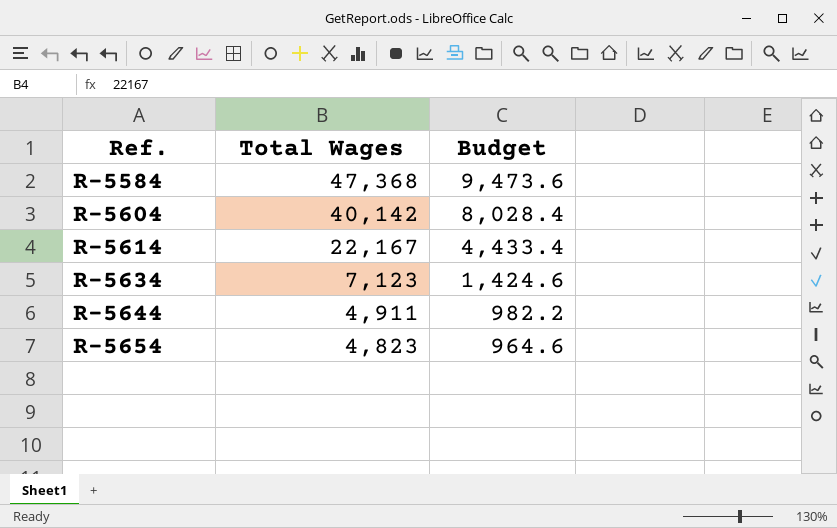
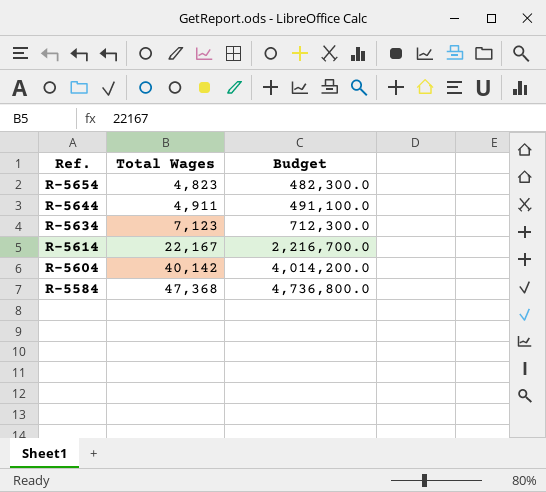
row order: Ref. ascending -> Ref. descending
column Budget | formula: [Total Wages] * 0.2 -> [Total Wages] * 100

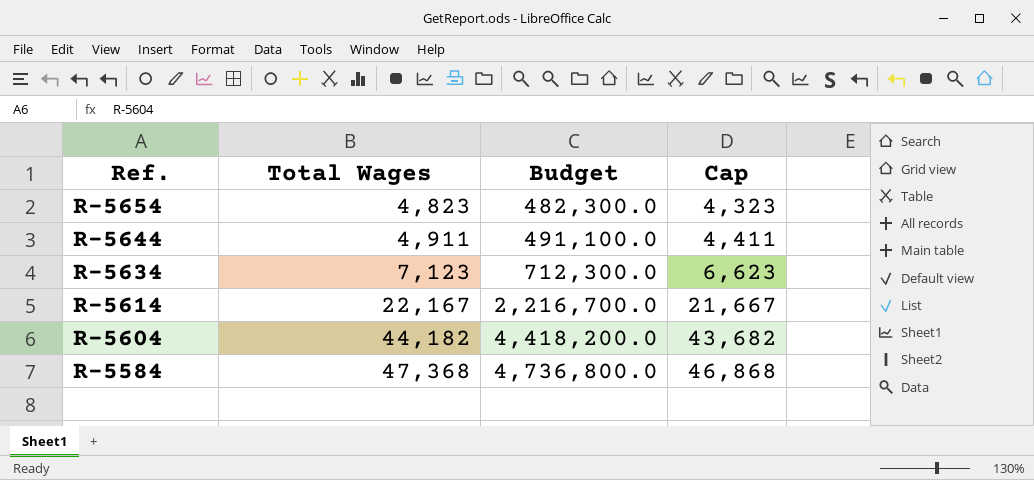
column Cap | formula: none -> [Total Wages] - 500
R-5604 | Total Wages: 40,142 -> 44,182
R-5604 | Budget: 4,014,200.0 -> 4,418,200.0

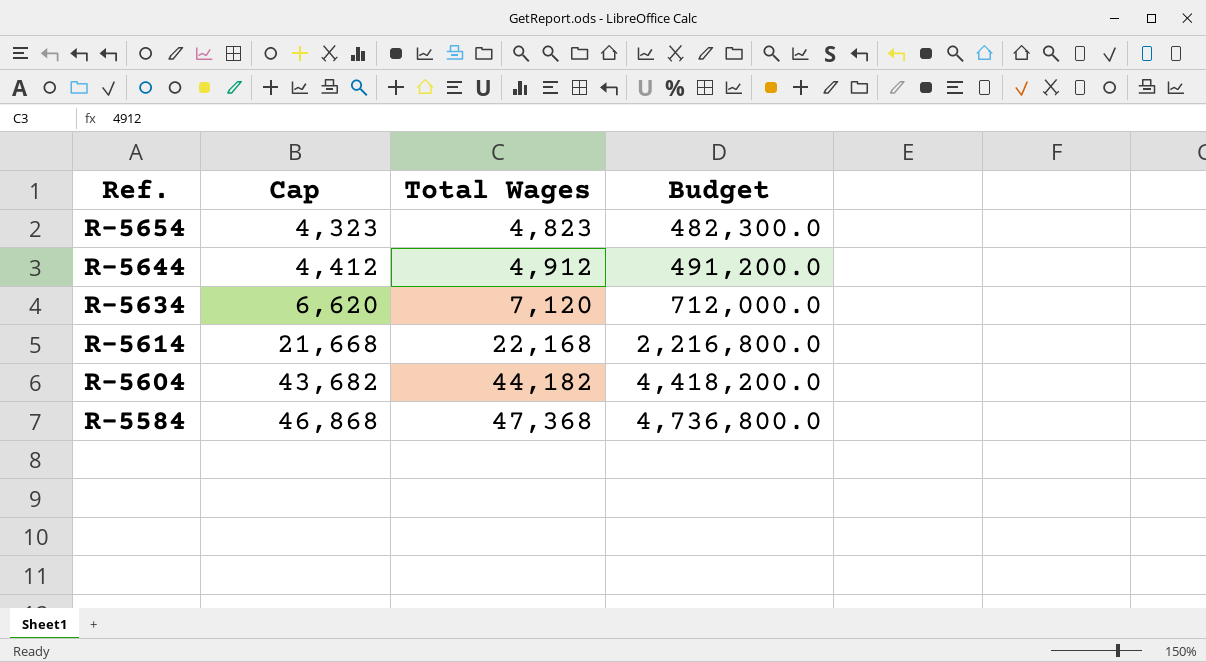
column Cap | position: 4 -> 2
R-5644 | Cap: 4,411 -> 4,412
R-5644 | Total Wages: 4,911 -> 4,912
R-5644 | Budget: 491,100.0 -> 491,200.0
R-5634 | Cap: 6,623 -> 6,620
R-5634 | Total Wages: 7,123 -> 7,120
R-5634 | Budget: 712,300.0 -> 712,000.0
R-5614 | Cap: 21,667 -> 21,668
R-5614 | Total Wages: 22,167 -> 22,168
R-5614 | Budget: 2,216,700.0 -> 2,216,800.0

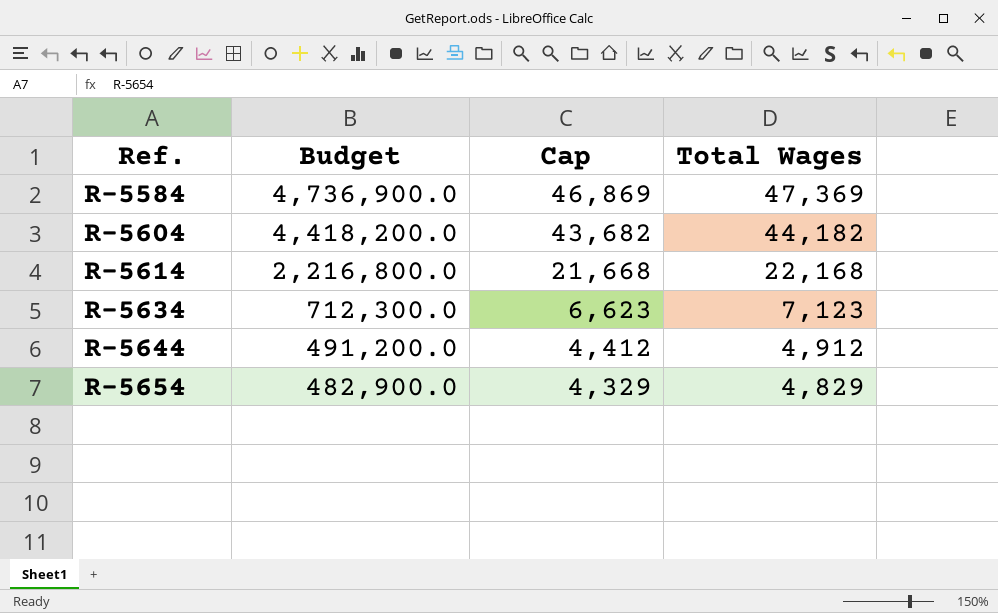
row order: Ref. descending -> Ref. ascending
column Budget | position: 4 -> 2
R-5584 | Budget: 4,736,800.0 -> 4,736,900.0
R-5584 | Cap: 46,868 -> 46,869
R-5584 | Total Wages: 47,368 -> 47,369
R-5634 | Budget: 712,000.0 -> 712,300.0
R-5634 | Cap: 6,620 -> 6,623
R-5634 | Total Wages: 7,120 -> 7,123
R-5654 | Budget: 482,300.0 -> 482,900.0
R-5654 | Cap: 4,323 -> 4,329
R-5654 | Total Wages: 4,823 -> 4,829

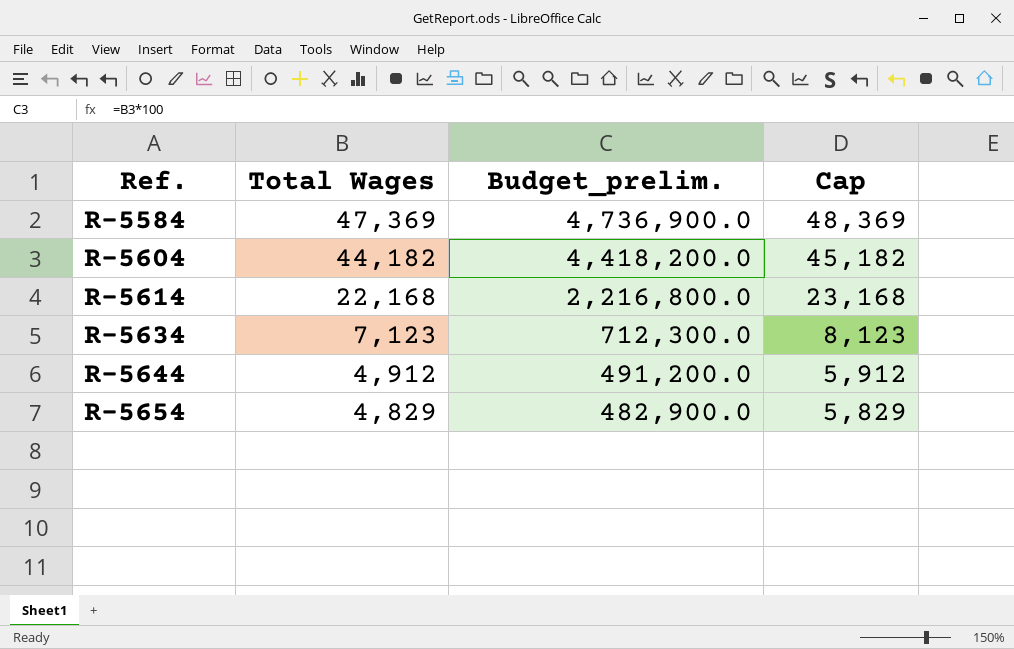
column Total Wages | position: 4 -> 2
column name: Budget -> Budget_prelim.
column Cap | formula: [Total Wages] - 500 -> [Total Wages] + 1000

